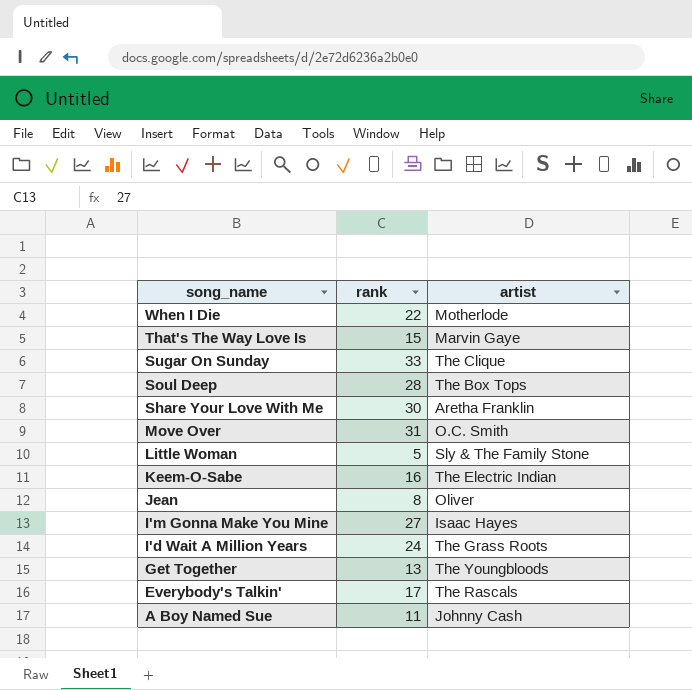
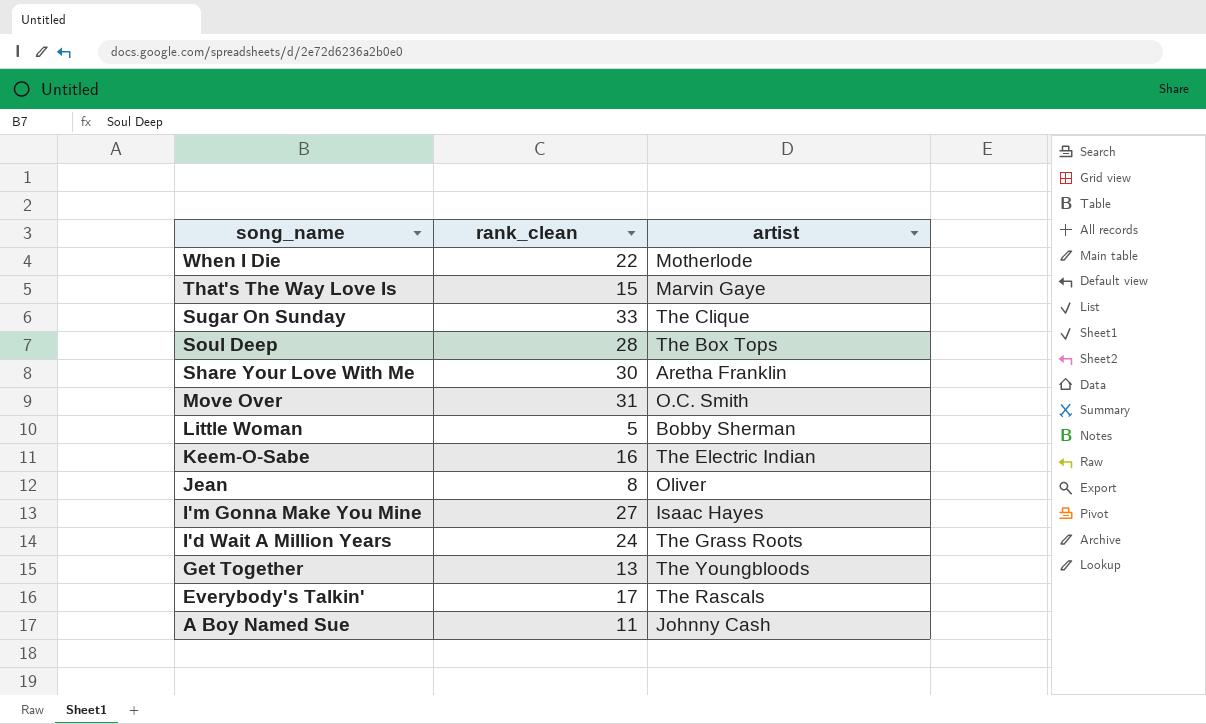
column name: rank -> rank_clean
Little Woman | artist: Sly & The Family Stone -> Bobby Sherman

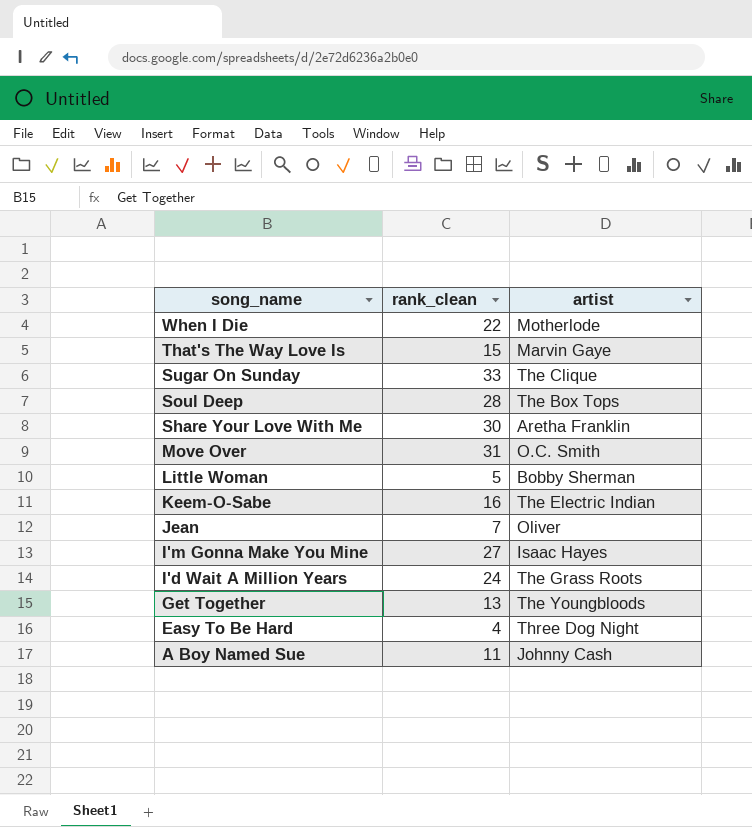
row Everybody's Talkin': 17 | The Rascals -> none
Jean | rank_clean: 8 -> 7
row Easy To Be Hard: none -> 4 | Three Dog Night

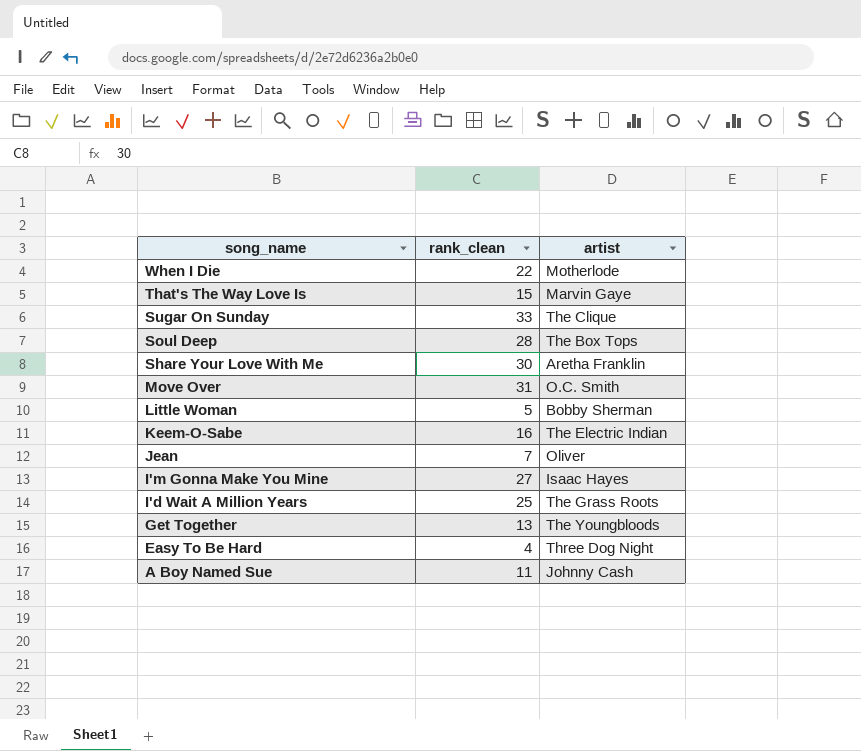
I'd Wait A Million Years | rank_clean: 24 -> 25

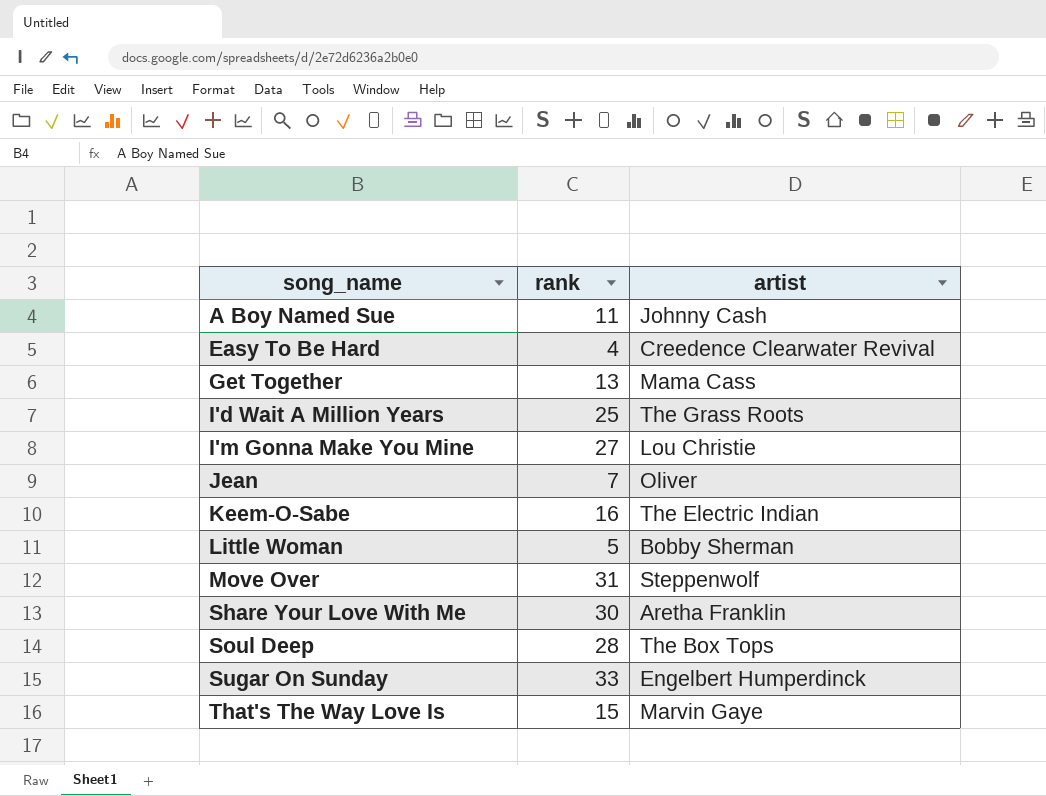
row order: song_name descending -> song_name ascending
column name: rank_clean -> rank
row When I Die: 22 | Motherlode -> none
Easy To Be Hard | artist: Three Dog Night -> Creedence Clearwater Revival
Get Together | artist: The Youngbloods -> Mama Cass
I'm Gonna Make You Mine | artist: Isaac Hayes -> Lou Christie
Move Over | artist: O.C. Smith -> Steppenwolf
Sugar On Sunday | artist: The Clique -> Engelbert Humperdinck

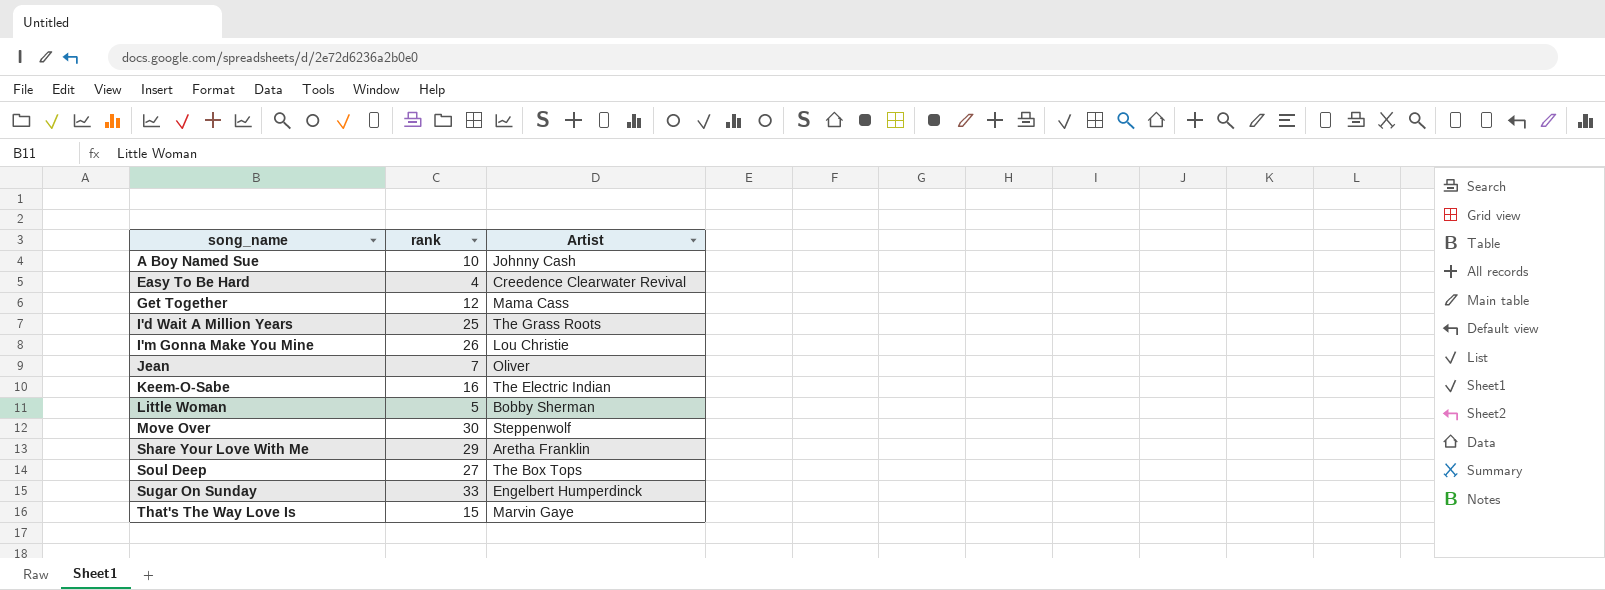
column name: artist -> Artist
A Boy Named Sue | rank: 11 -> 10
Get Together | rank: 13 -> 12
I'm Gonna Make You Mine | rank: 27 -> 26
Move Over | rank: 31 -> 30
Share Your Love With Me | rank: 30 -> 29
Soul Deep | rank: 28 -> 27

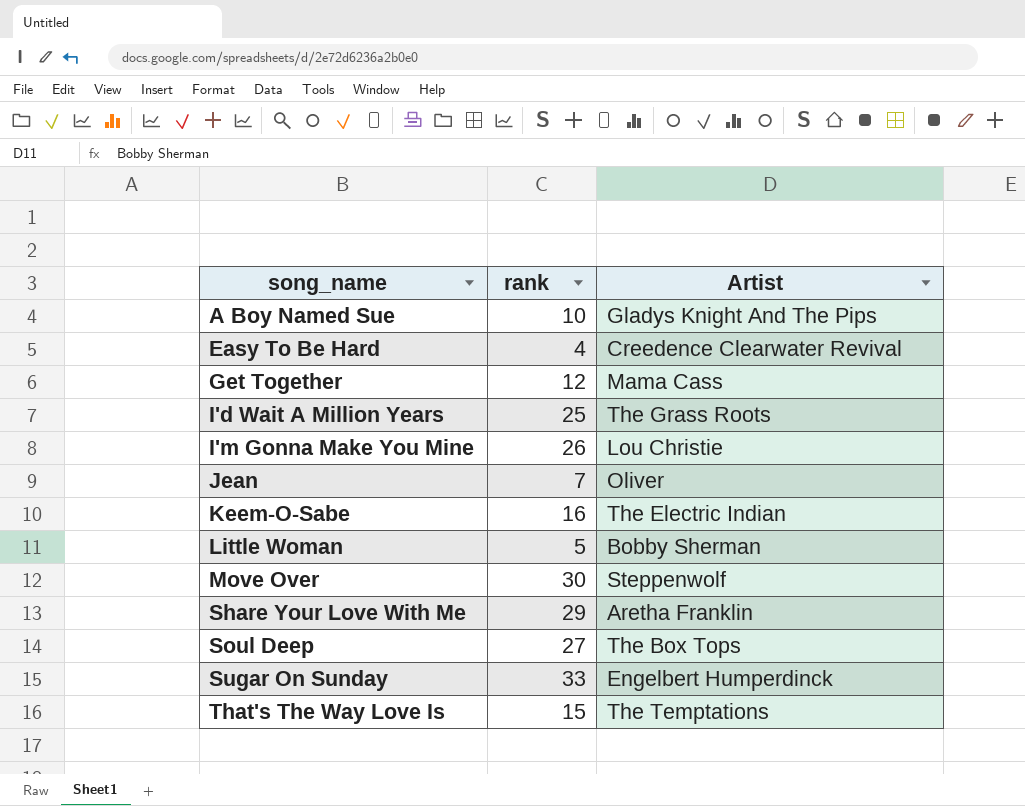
A Boy Named Sue | Artist: Johnny Cash -> Gladys Knight And The Pips
That's The Way Love Is | Artist: Marvin Gaye -> The Temptations

